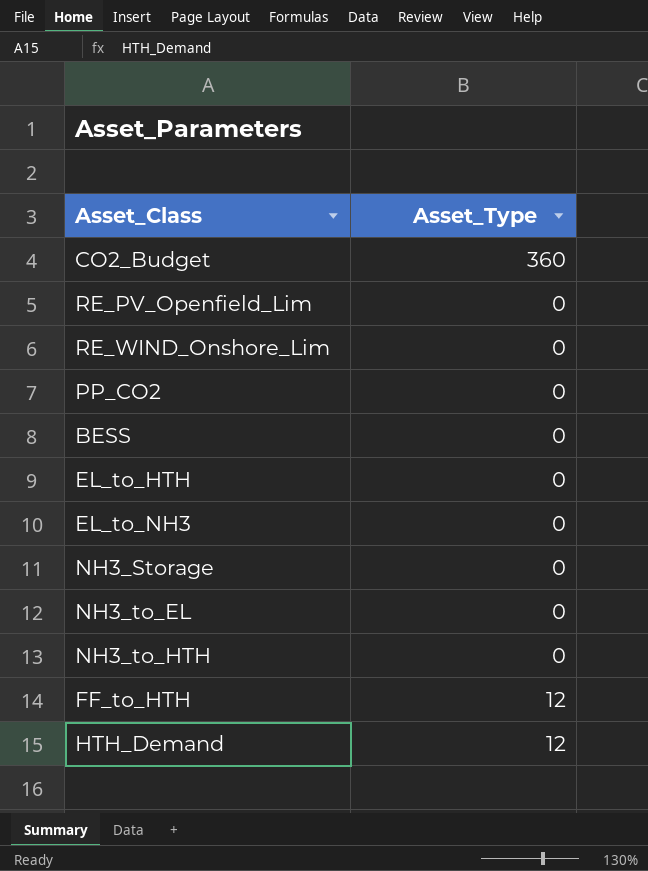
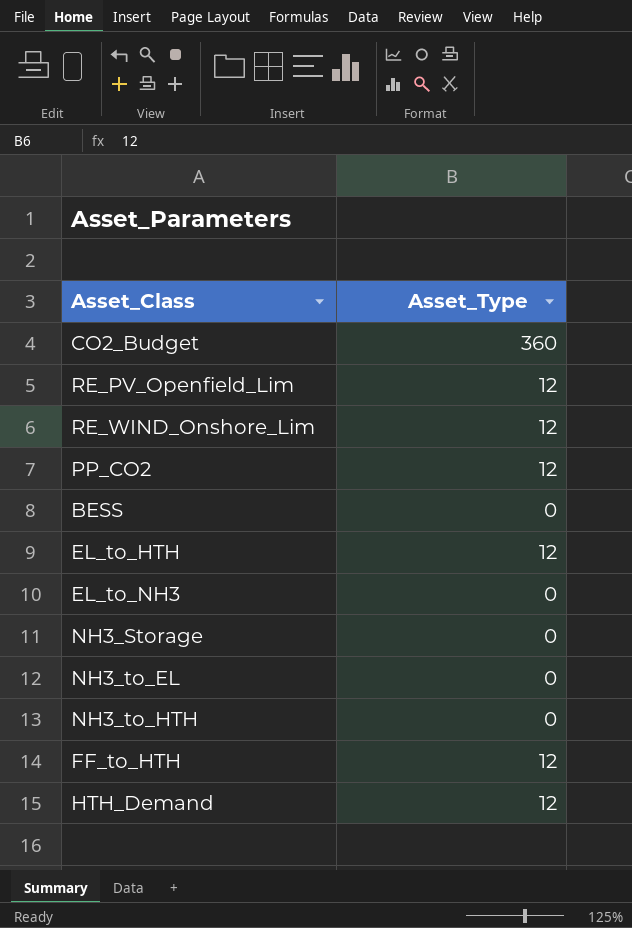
RE_PV_Openfield_Lim | Asset_Type: 0 -> 12
RE_WIND_Onshore_Lim | Asset_Type: 0 -> 12
PP_CO2 | Asset_Type: 0 -> 12
EL_to_HTH | Asset_Type: 0 -> 12

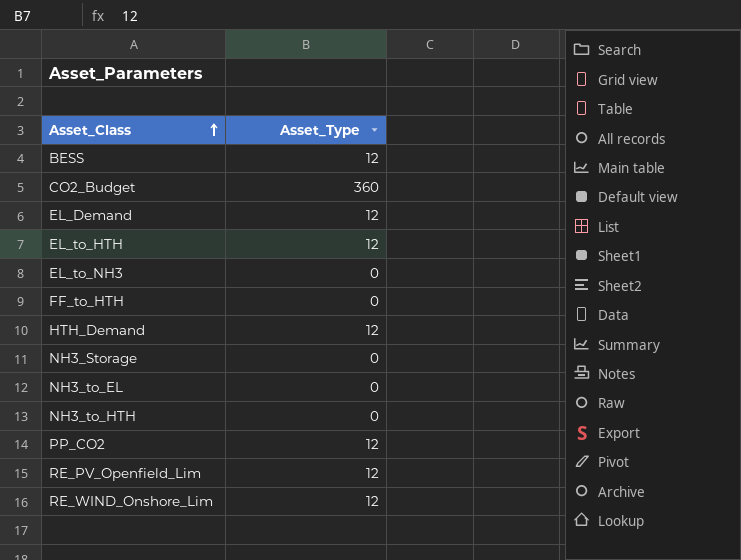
row order: none -> Asset_Class ascending
BESS | Asset_Type: 0 -> 12
row EL_Demand: none -> 12
FF_to_HTH | Asset_Type: 12 -> 0

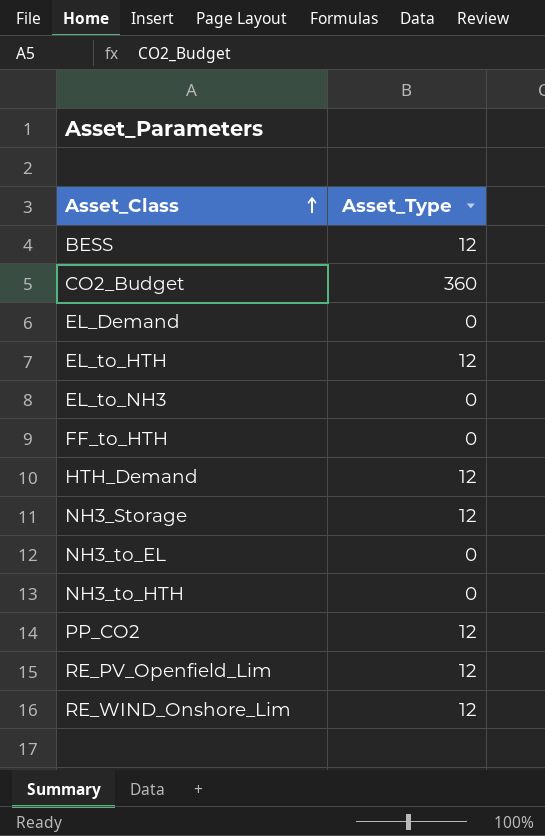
EL_Demand | Asset_Type: 12 -> 0
NH3_Storage | Asset_Type: 0 -> 12

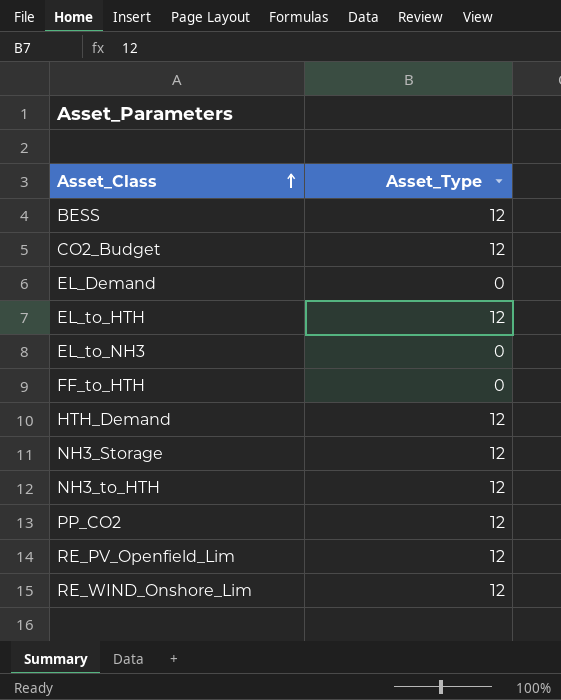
row NH3_to_EL: 0 -> none
CO2_Budget | Asset_Type: 360 -> 12
NH3_to_HTH | Asset_Type: 0 -> 12

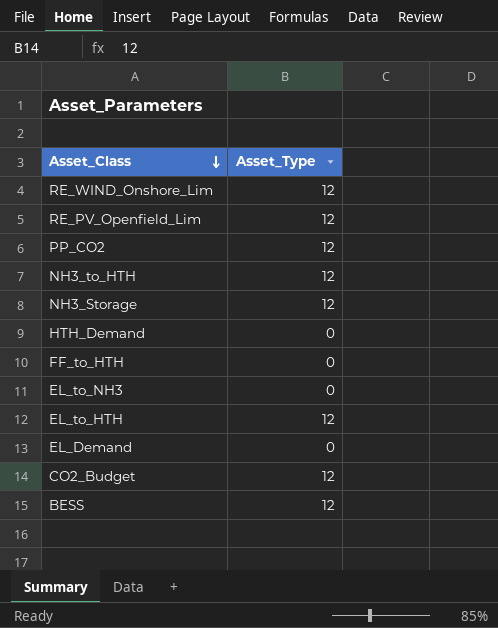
row order: Asset_Class ascending -> Asset_Class descending
HTH_Demand | Asset_Type: 12 -> 0

